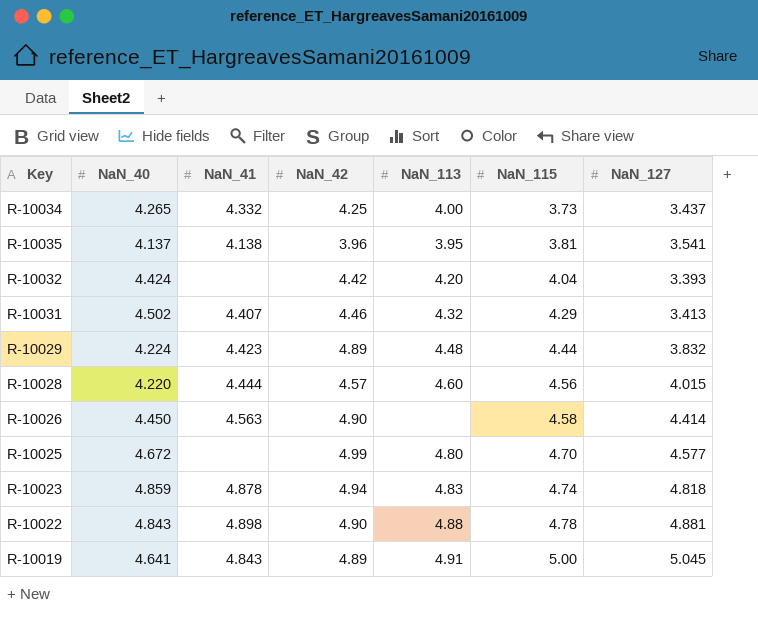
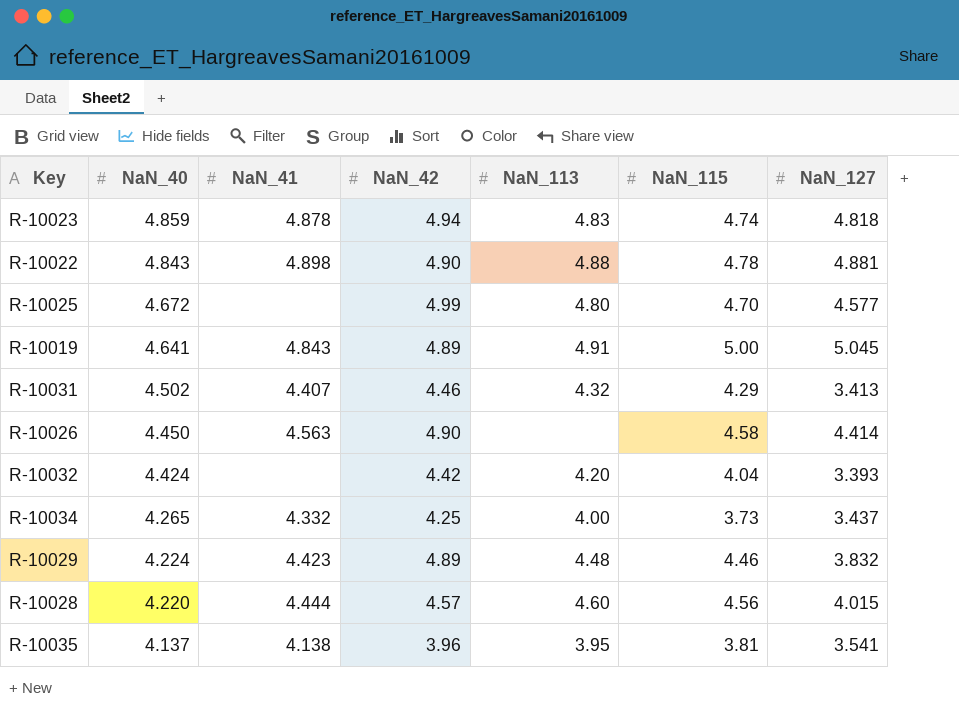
row order: NaN_115 ascending -> NaN_40 descending
R-10029 | NaN_115: 4.44 -> 4.46

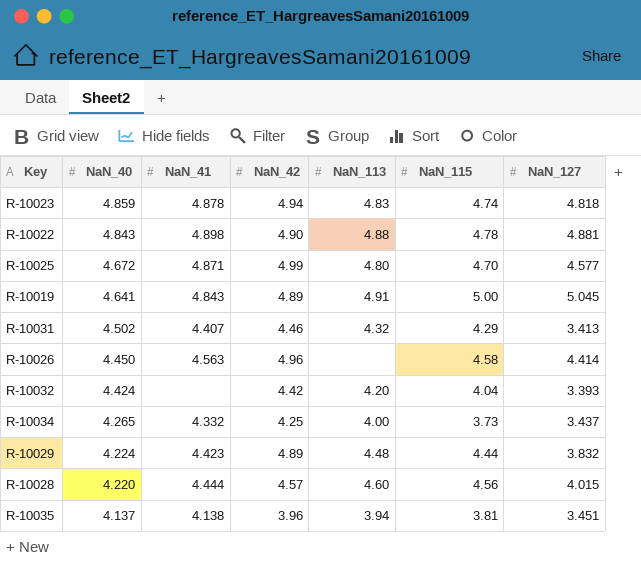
R-10025 | NaN_41: none -> 4.871
R-10026 | NaN_42: 4.90 -> 4.96
R-10029 | NaN_115: 4.46 -> 4.44
R-10035 | NaN_113: 3.95 -> 3.94
R-10035 | NaN_127: 3.541 -> 3.451

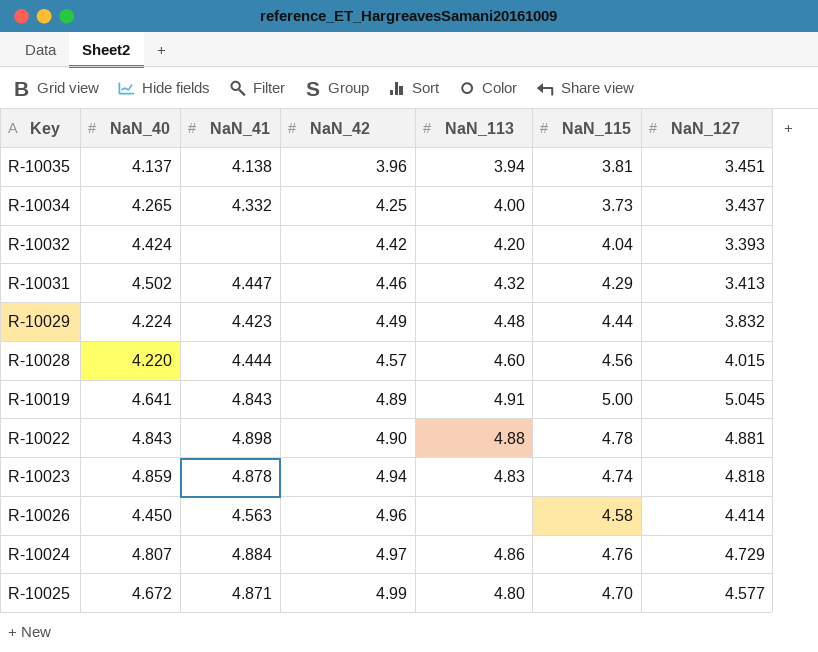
row order: NaN_40 descending -> NaN_42 ascending
R-10031 | NaN_41: 4.407 -> 4.447
R-10029 | NaN_42: 4.89 -> 4.49
row R-10024: none -> 4.807 | 4.884 | 4.97 | 4.86 | 4.76 | 4.729

